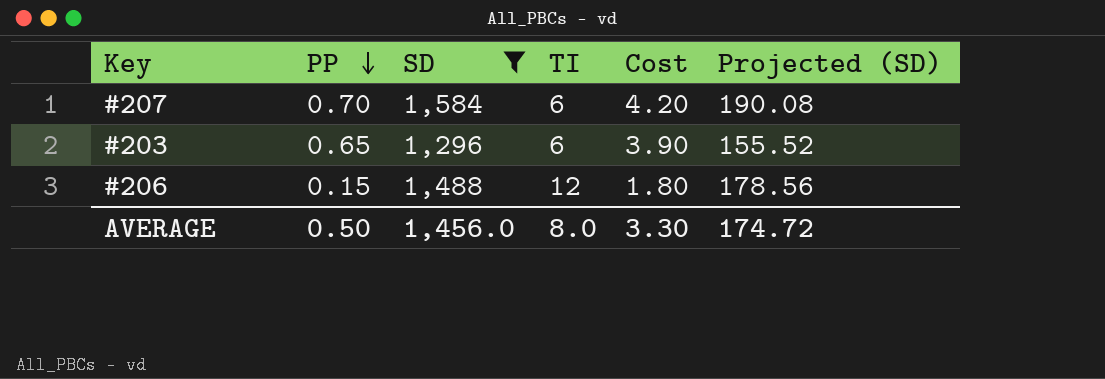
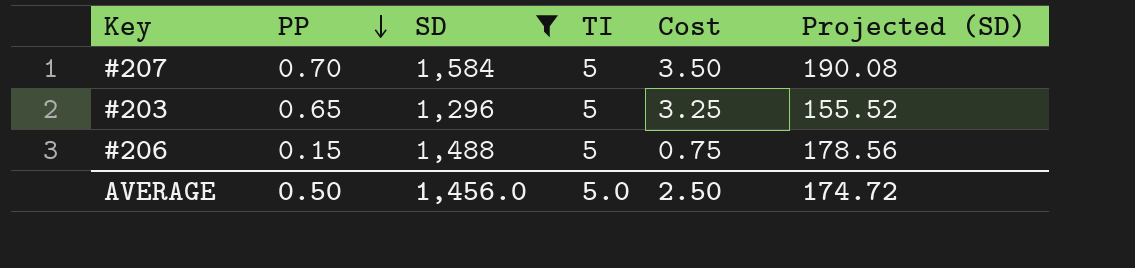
#207 | TI: 6 -> 5
#207 | Cost: 4.20 -> 3.50
#203 | TI: 6 -> 5
#203 | Cost: 3.90 -> 3.25
#206 | TI: 12 -> 5
#206 | Cost: 1.80 -> 0.75
AVERAGE | TI: 8.0 -> 5.0
AVERAGE | Cost: 3.30 -> 2.50

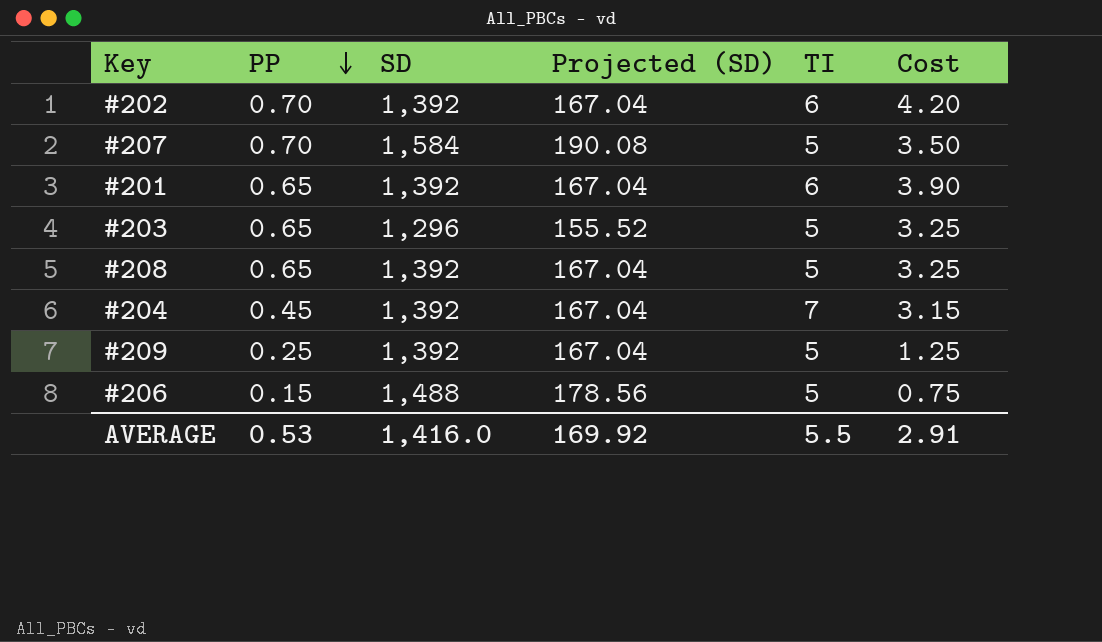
filter: SD != 1,392 -> none
column Projected (SD) | position: 6 -> 4
AVERAGE | PP: 0.50 -> 0.53
AVERAGE | SD: 1,456.0 -> 1,416.0
AVERAGE | Projected (SD): 174.72 -> 169.92
AVERAGE | TI: 5.0 -> 5.5
AVERAGE | Cost: 2.50 -> 2.91

